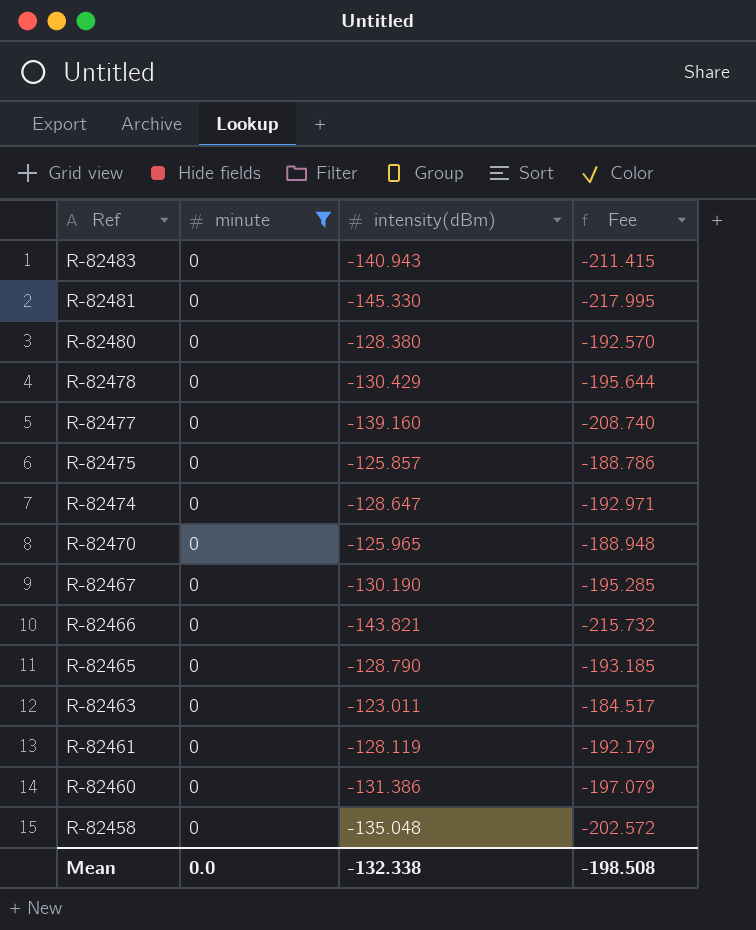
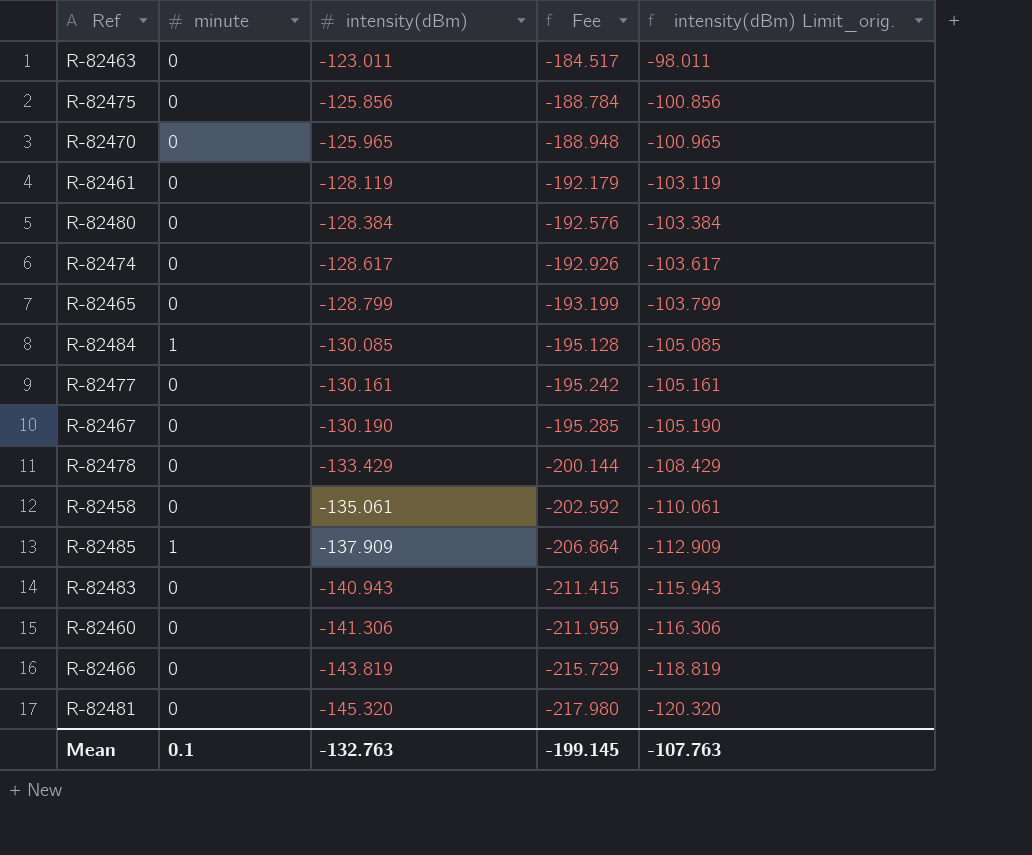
filter: minute = 0 -> none
row order: Ref descending -> intensity(dBm) descending
column intensity(dBm) Limit_orig. | formula: none -> [intensity(dBm)] + 25
R-82475 | intensity(dBm): -125.857 -> -125.856
R-82475 | Fee: -188.786 -> -188.784
R-82480 | intensity(dBm): -128.380 -> -128.384
R-82480 | Fee: -192.570 -> -192.576
R-82474 | intensity(dBm): -128.647 -> -128.617
R-82474 | Fee: -192.971 -> -192.926
R-82465 | intensity(dBm): -128.790 -> -128.799
R-82465 | Fee: -193.185 -> -193.199
R-82477 | intensity(dBm): -139.160 -> -130.161
R-82477 | Fee: -208.740 -> -195.242
R-82478 | intensity(dBm): -130.429 -> -133.429
R-82478 | Fee: -195.644 -> -200.144
R-82458 | intensity(dBm): -135.048 -> -135.061
R-82458 | Fee: -202.572 -> -202.592
R-82460 | intensity(dBm): -131.386 -> -141.306
R-82460 | Fee: -197.079 -> -211.959
R-82466 | intensity(dBm): -143.821 -> -143.819
R-82466 | Fee: -215.732 -> -215.729
R-82481 | intensity(dBm): -145.330 -> -145.320
R-82481 | Fee: -217.995 -> -217.980
Mean | minute: 0.0 -> 0.1
Mean | intensity(dBm): -132.338 -> -132.763
Mean | Fee: -198.508 -> -199.145

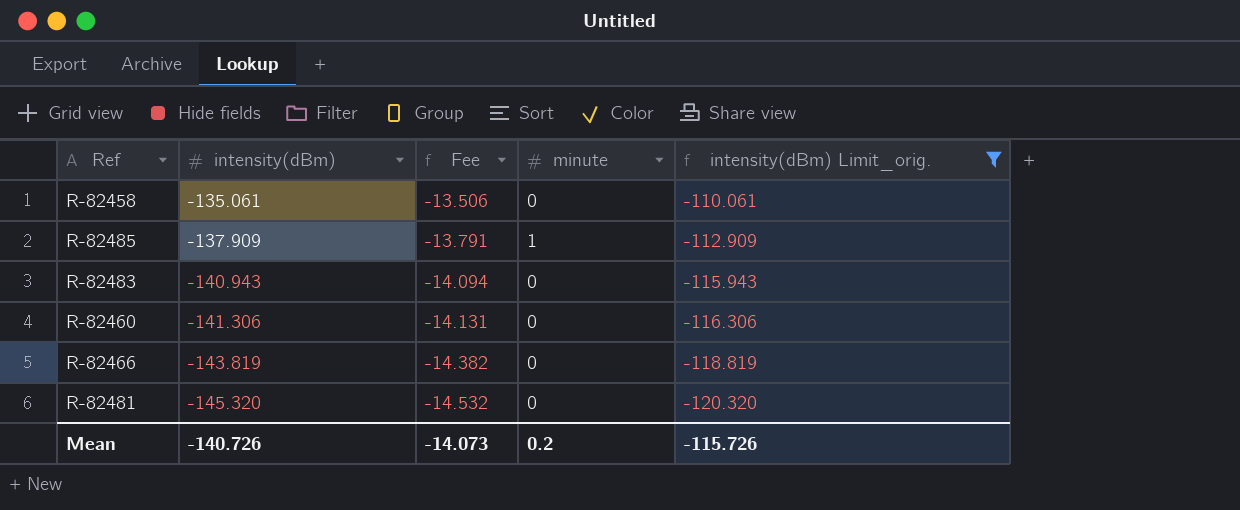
filter: none -> intensity(dBm) Limit_orig. <= -110.061
column Fee | formula: [intensity(dBm)] * 1.5 -> [intensity(dBm)] * 0.1
column minute | position: 2 -> 4
Mean | intensity(dBm): -132.763 -> -140.726
Mean | Fee: -199.145 -> -14.073
Mean | minute: 0.1 -> 0.2
Mean | intensity(dBm) Limit_orig.: -107.763 -> -115.726

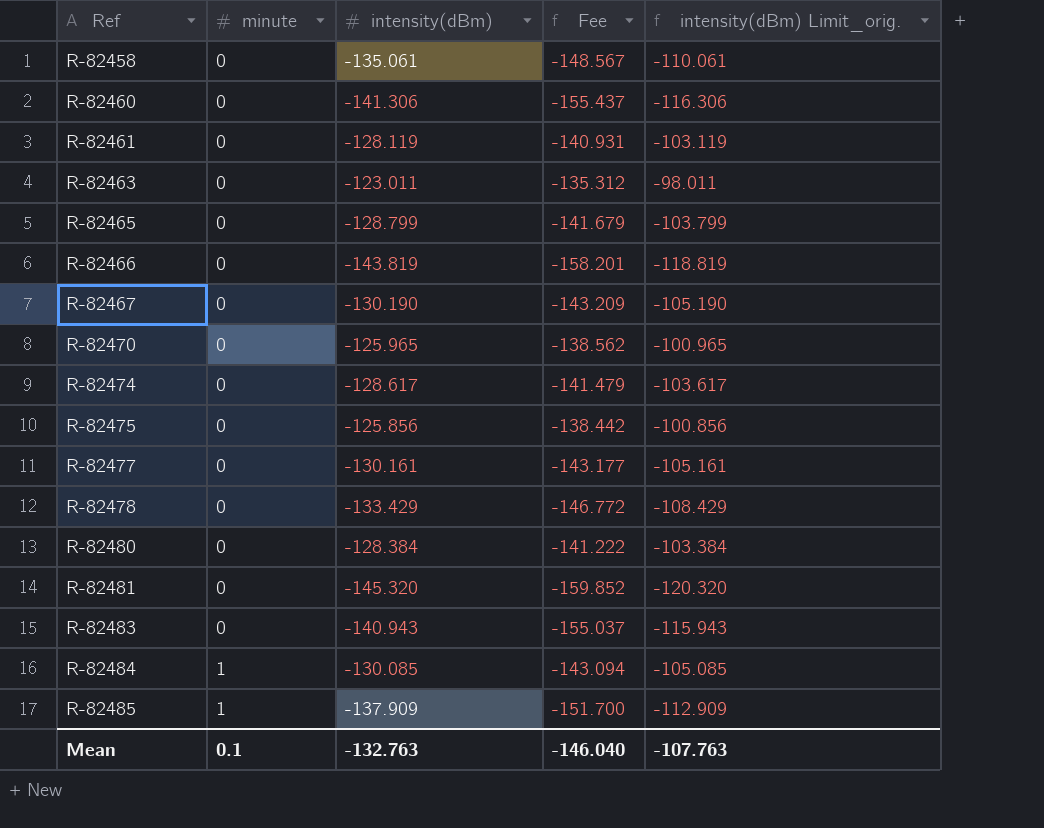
filter: intensity(dBm) Limit_orig. <= -110.061 -> none
row order: intensity(dBm) descending -> Ref ascending
column minute | position: 4 -> 2
column Fee | formula: [intensity(dBm)] * 0.1 -> [intensity(dBm)] * 1.1
Mean | minute: 0.2 -> 0.1
Mean | intensity(dBm): -140.726 -> -132.763
Mean | Fee: -14.073 -> -146.040
Mean | intensity(dBm) Limit_orig.: -115.726 -> -107.763

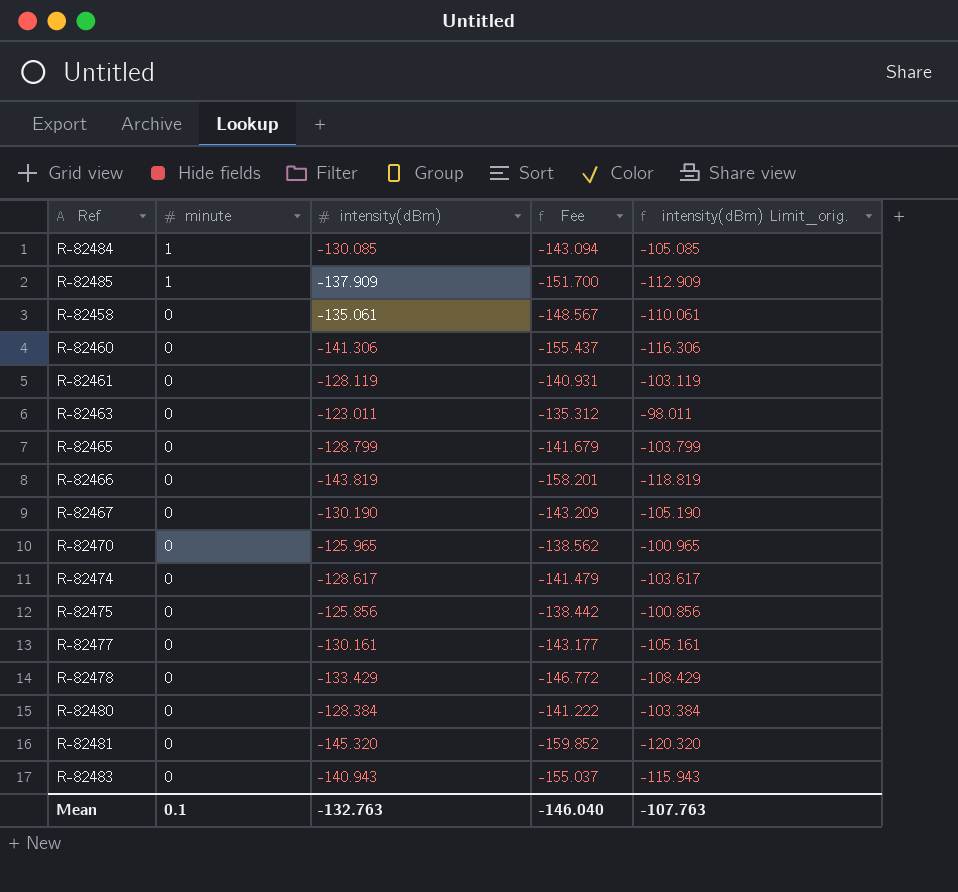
row order: Ref ascending -> minute descending

